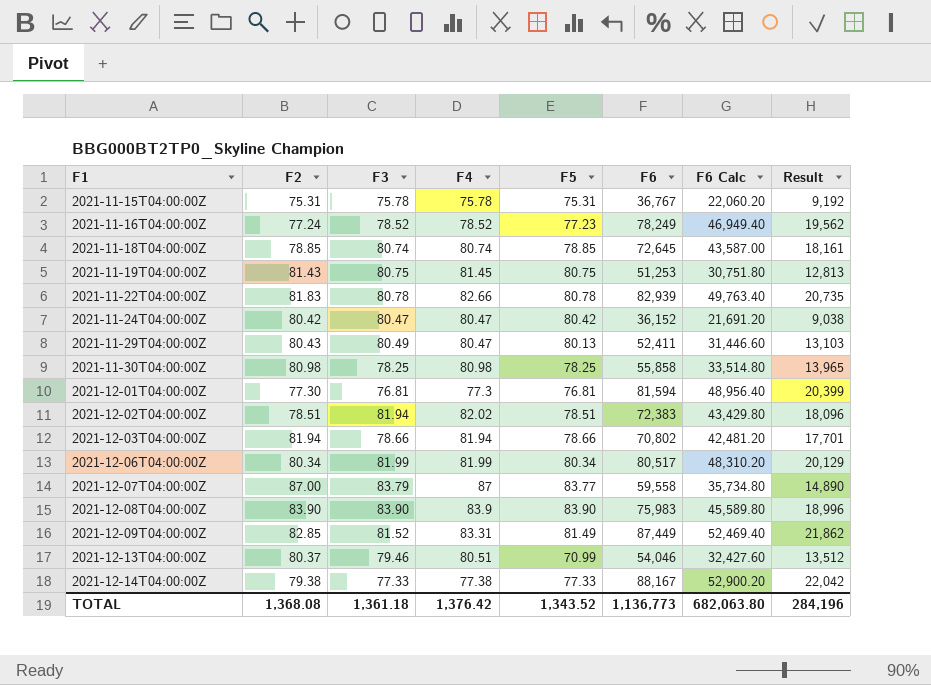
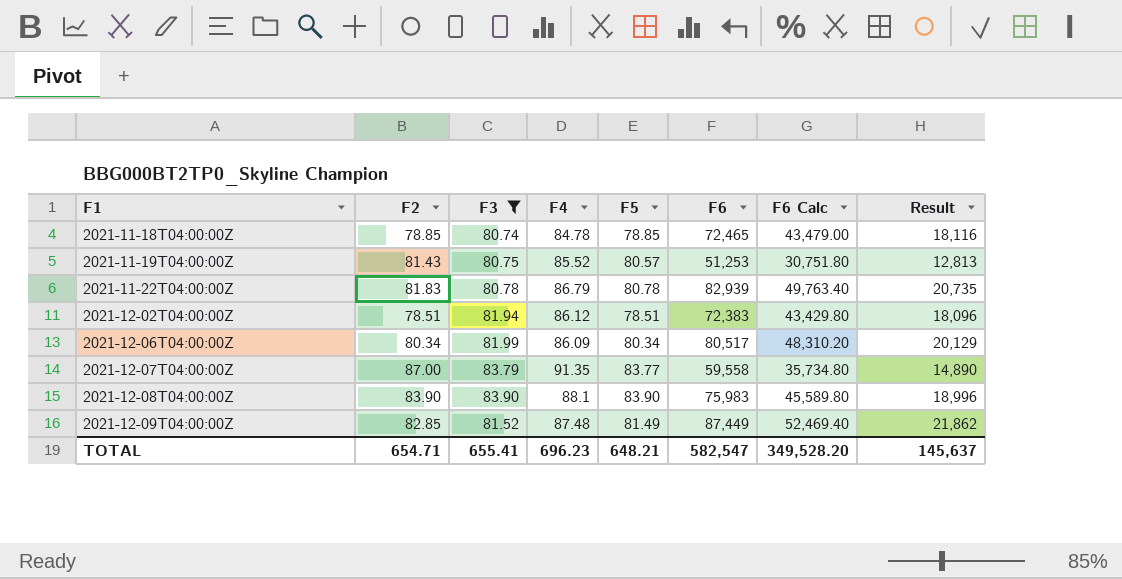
filter: none -> F3 >= 80.74
2021-11-18T04:00:00Z | F4: 80.74 -> 84.78
2021-11-18T04:00:00Z | F6: 72,645 -> 72,465
2021-11-18T04:00:00Z | F6 Calc: 43,587.00 -> 43,479.00
2021-11-18T04:00:00Z | Result: 18,161 -> 18,116
2021-11-19T04:00:00Z | F4: 81.45 -> 85.52
2021-11-19T04:00:00Z | F5: 80.75 -> 80.57
2021-11-22T04:00:00Z | F4: 82.66 -> 86.79
2021-12-02T04:00:00Z | F4: 82.02 -> 86.12
2021-12-06T04:00:00Z | F4: 81.99 -> 86.09
2021-12-07T04:00:00Z | F4: 87 -> 91.35
2021-12-08T04:00:00Z | F4: 83.9 -> 88.1
2021-12-09T04:00:00Z | F4: 83.31 -> 87.48
TOTAL | F2: 1,368.08 -> 654.71
TOTAL | F3: 1,361.18 -> 655.41
TOTAL | F4: 1,376.42 -> 696.23
TOTAL | F5: 1,343.52 -> 648.21
TOTAL | F6: 1,136,773 -> 582,547
TOTAL | F6 Calc: 682,063.80 -> 349,528.20
TOTAL | Result: 284,196 -> 145,637

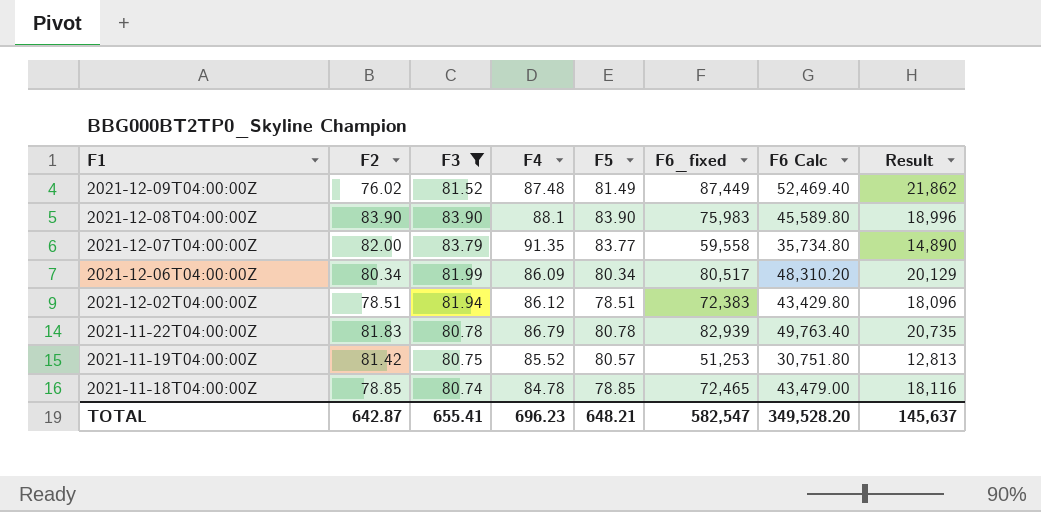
row order: F1 ascending -> F1 descending
column name: F6 -> F6_fixed
2021-12-09T04:00:00Z | F2: 82.85 -> 76.02
2021-12-07T04:00:00Z | F2: 87.00 -> 82.00
2021-11-19T04:00:00Z | F2: 81.43 -> 81.42
TOTAL | F2: 654.71 -> 642.87

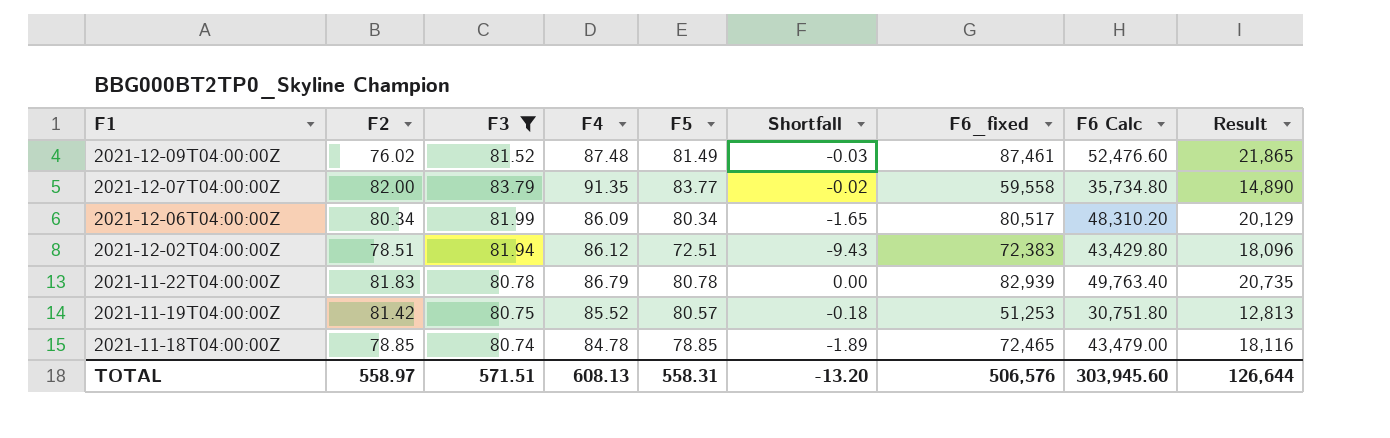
column Shortfall | formula: none -> [F5] - [F3]
row 2021-12-08T04:00:00Z: 83.90 | 83.90 | 88.1 | 83.90 | 75,983 | 45,589.80 | 18,996 -> none
2021-12-09T04:00:00Z | F6_fixed: 87,449 -> 87,461
2021-12-09T04:00:00Z | F6 Calc: 52,469.40 -> 52,476.60
2021-12-09T04:00:00Z | Result: 21,862 -> 21,865
2021-12-02T04:00:00Z | F5: 78.51 -> 72.51
TOTAL | F2: 642.87 -> 558.97
TOTAL | F3: 655.41 -> 571.51
TOTAL | F4: 696.23 -> 608.13
TOTAL | F5: 648.21 -> 558.31
TOTAL | F6_fixed: 582,547 -> 506,576
TOTAL | F6 Calc: 349,528.20 -> 303,945.60
TOTAL | Result: 145,637 -> 126,644

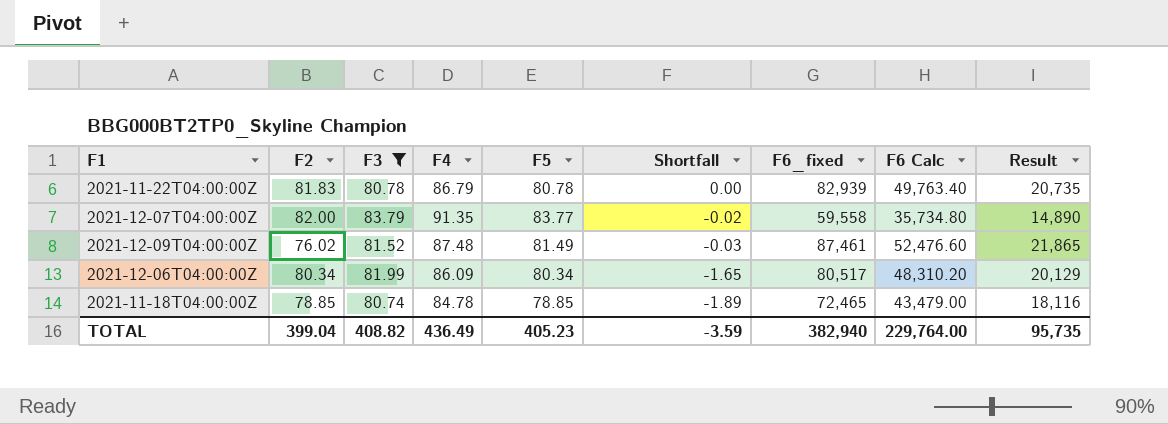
row order: F1 descending -> Shortfall descending
row 2021-12-02T04:00:00Z: 78.51 | 81.94 | 86.12 | 72.51 | -9.43 | 72,383 | 43,429.80 | 18,096 -> none
row 2021-11-19T04:00:00Z: 81.42 | 80.75 | 85.52 | 80.57 | -0.18 | 51,253 | 30,751.80 | 12,813 -> none
TOTAL | F2: 558.97 -> 399.04
TOTAL | F3: 571.51 -> 408.82
TOTAL | F4: 608.13 -> 436.49
TOTAL | F5: 558.31 -> 405.23
TOTAL | Shortfall: -13.20 -> -3.59
TOTAL | F6_fixed: 506,576 -> 382,940
TOTAL | F6 Calc: 303,945.60 -> 229,764.00
TOTAL | Result: 126,644 -> 95,735

